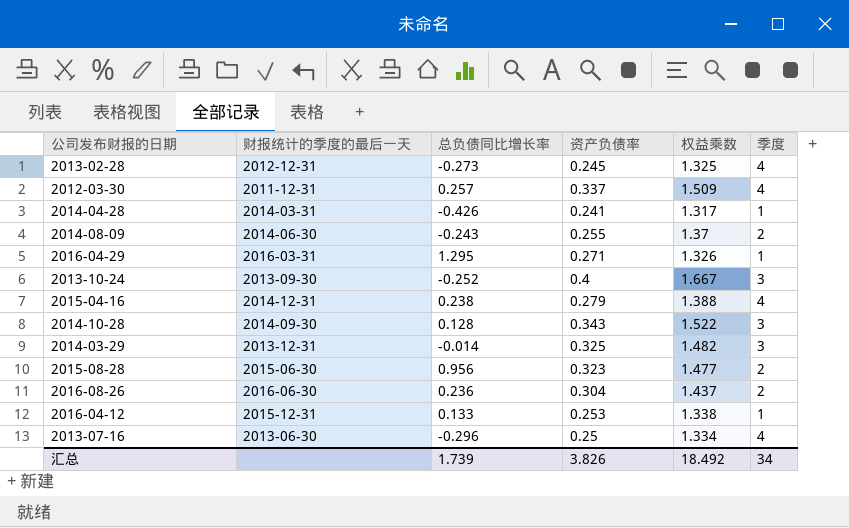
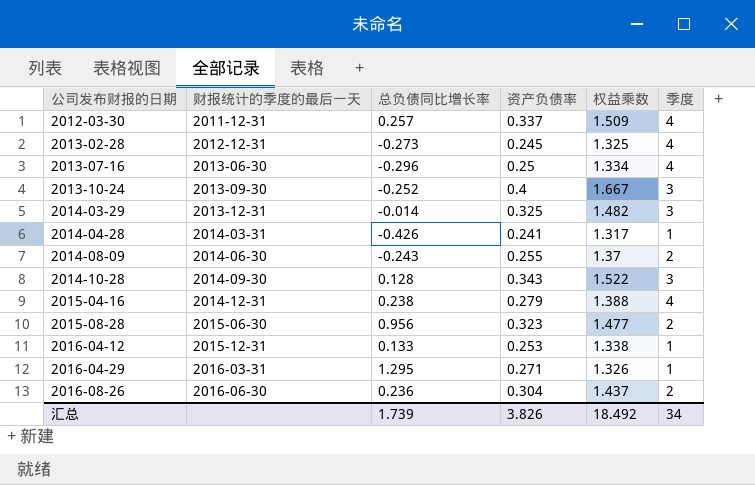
row order: none -> 公司发布财报的日期 ascending

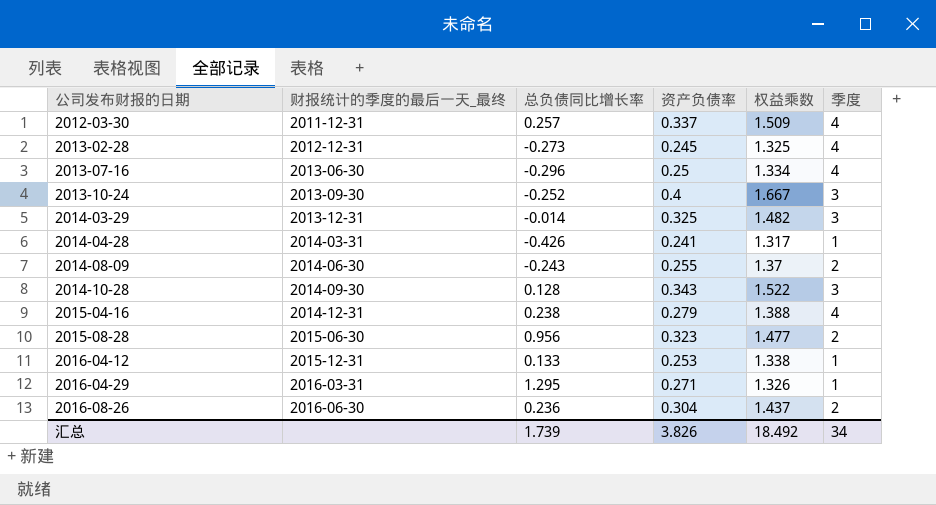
column name: 财报统计的季度的最后一天 -> 财报统计的季度的最后一天_最终

